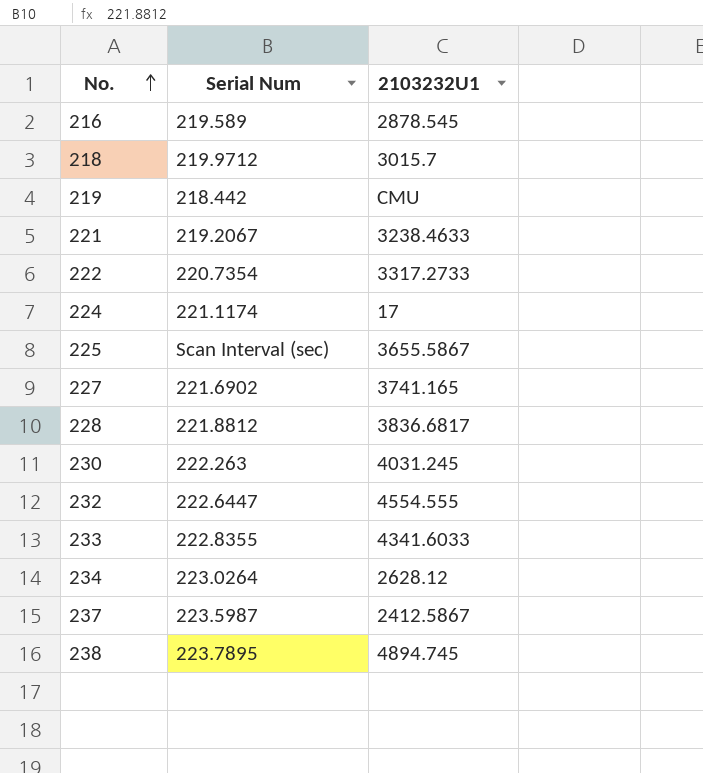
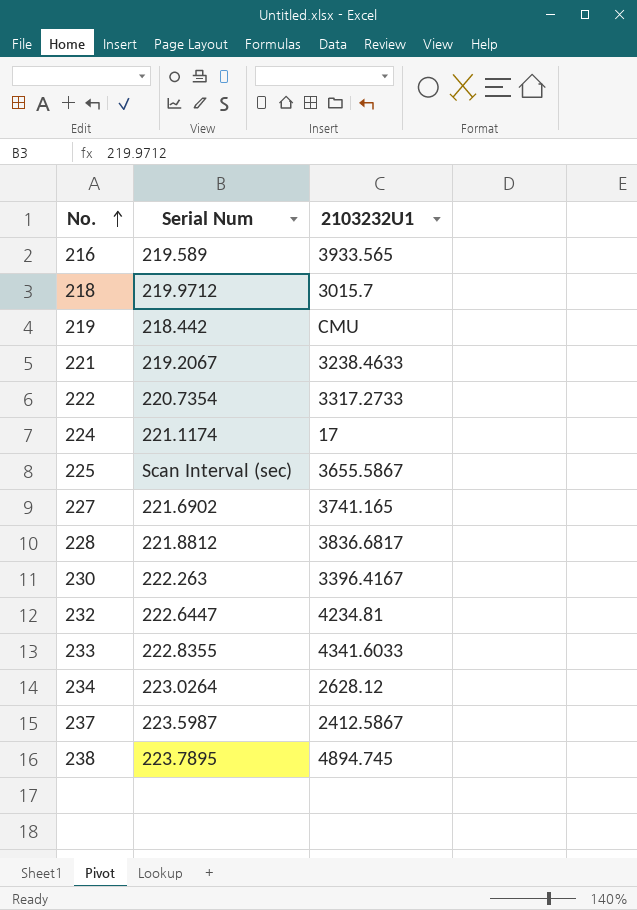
216 | 2103232U1: 2878.545 -> 3933.565
230 | 2103232U1: 4031.245 -> 3396.4167
232 | 2103232U1: 4554.555 -> 4234.81

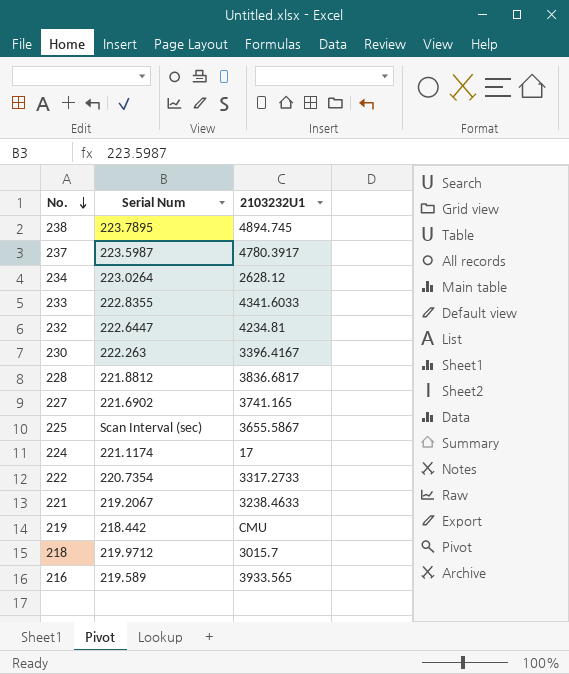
row order: No. ascending -> No. descending
237 | 2103232U1: 2412.5867 -> 4780.3917

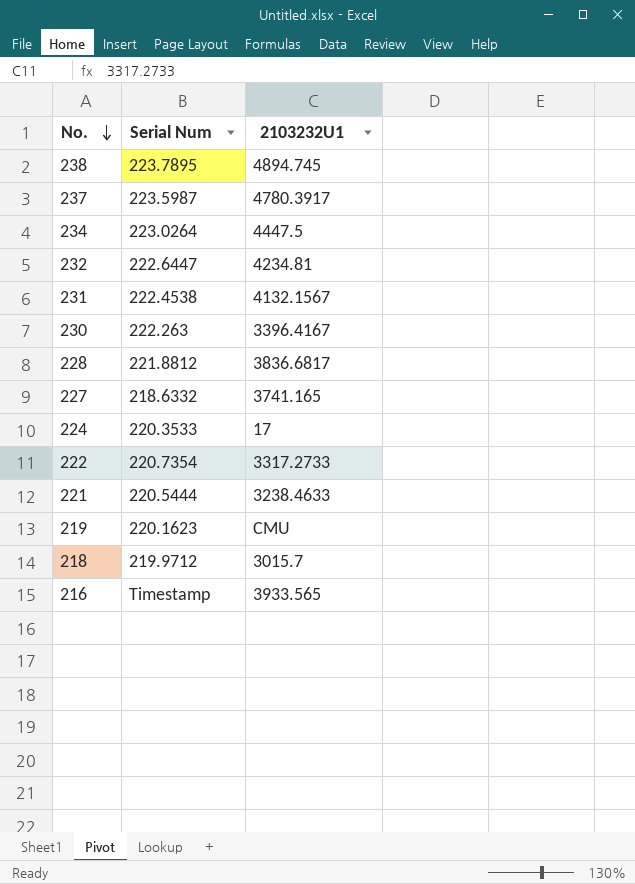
row 233: 222.8355 | 4341.6033 -> none
row 225: Scan Interval (sec) | 3655.5867 -> none
234 | 2103232U1: 2628.12 -> 4447.5
row 231: none -> 222.4538 | 4132.1567
227 | Serial Num: 221.6902 -> 218.6332
224 | Serial Num: 221.1174 -> 220.3533
221 | Serial Num: 219.2067 -> 220.5444
219 | Serial Num: 218.442 -> 220.1623
216 | Serial Num: 219.589 -> Timestamp

